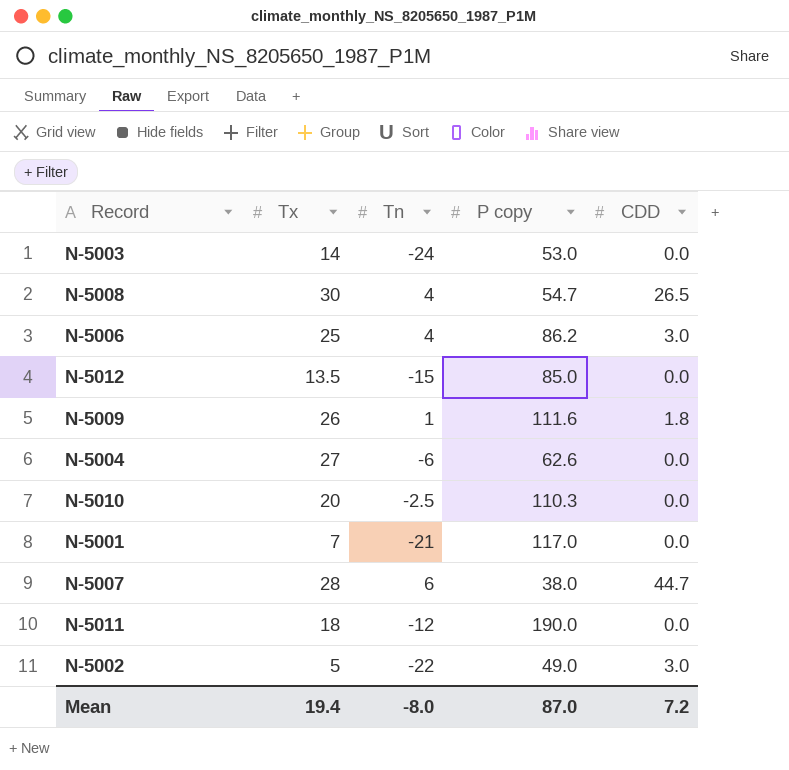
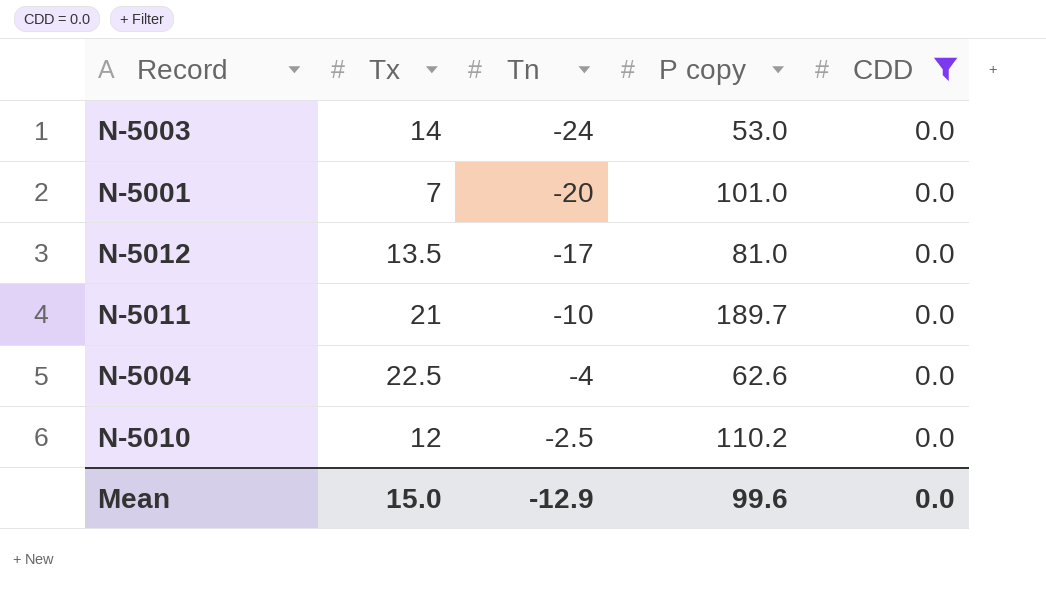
filter: none -> CDD = 0.0
row order: none -> Tn ascending
N-5001 | Tn: -21 -> -20
N-5001 | P copy: 117.0 -> 101.0
N-5012 | Tn: -15 -> -17
N-5012 | P copy: 85.0 -> 81.0
N-5011 | Tx: 18 -> 21
N-5011 | Tn: -12 -> -10
N-5011 | P copy: 190.0 -> 189.7
N-5004 | Tx: 27 -> 22.5
N-5004 | Tn: -6 -> -4
N-5010 | Tx: 20 -> 12
N-5010 | P copy: 110.3 -> 110.2
Mean | Tx: 19.4 -> 15.0
Mean | Tn: -8.0 -> -12.9
Mean | P copy: 87.0 -> 99.6
Mean | CDD: 7.2 -> 0.0

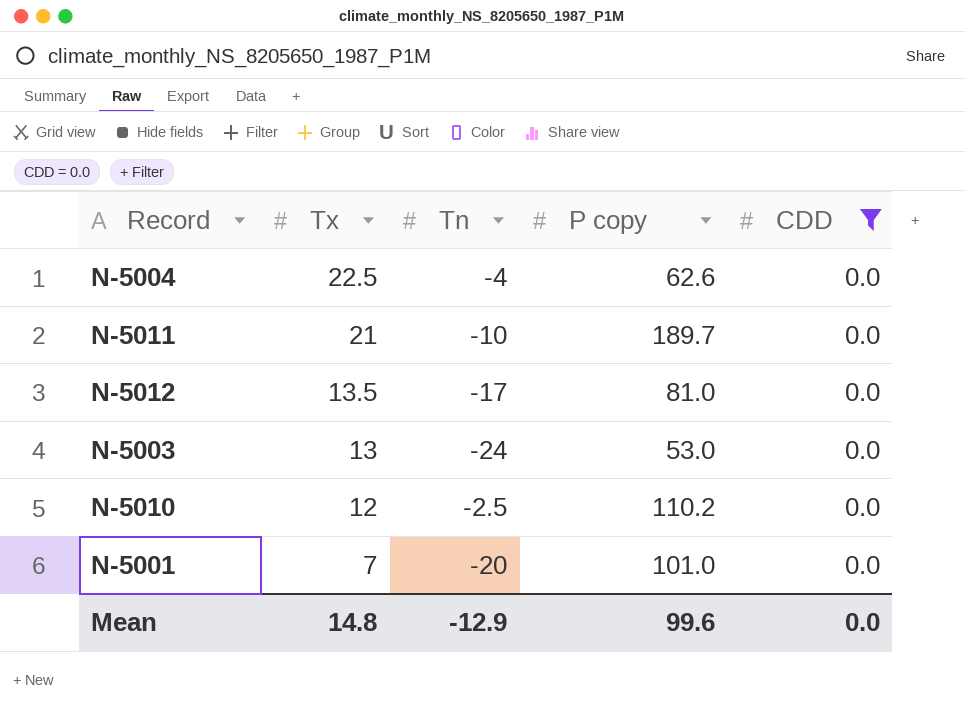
row order: Tn ascending -> Tx descending
N-5003 | Tx: 14 -> 13
Mean | Tx: 15.0 -> 14.8

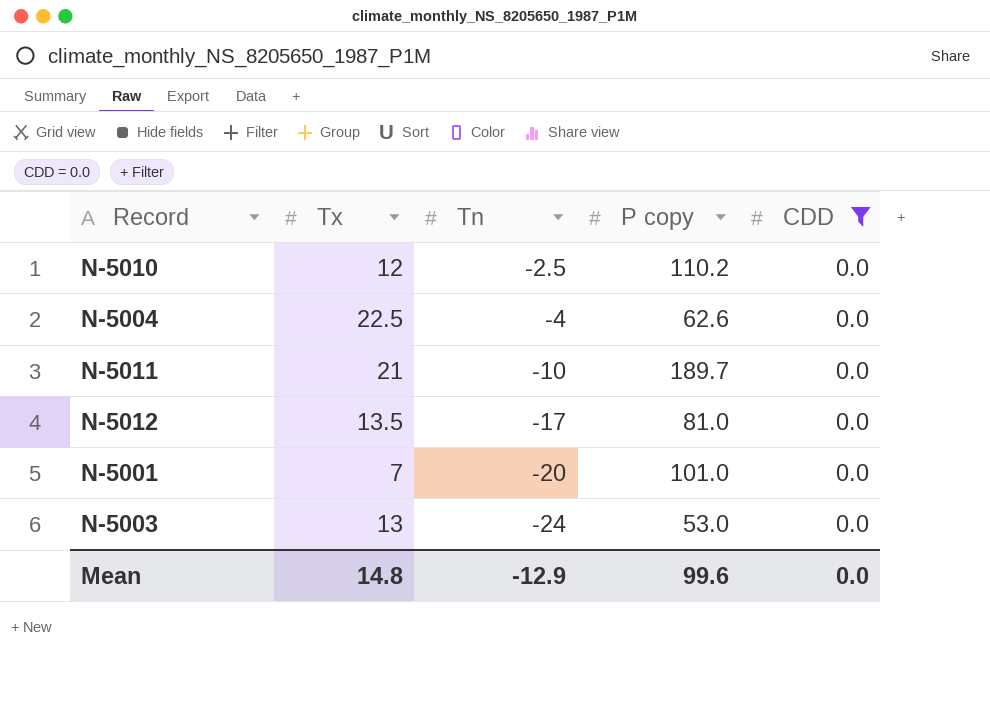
row order: Tx descending -> Tn descending

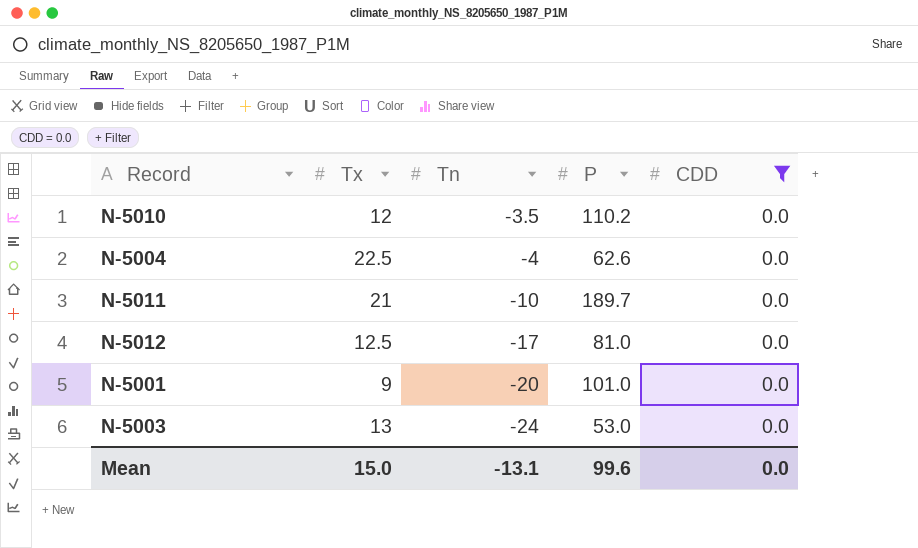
column name: P copy -> P
N-5010 | Tn: -2.5 -> -3.5
N-5012 | Tx: 13.5 -> 12.5
N-5001 | Tx: 7 -> 9
Mean | Tx: 14.8 -> 15.0
Mean | Tn: -12.9 -> -13.1

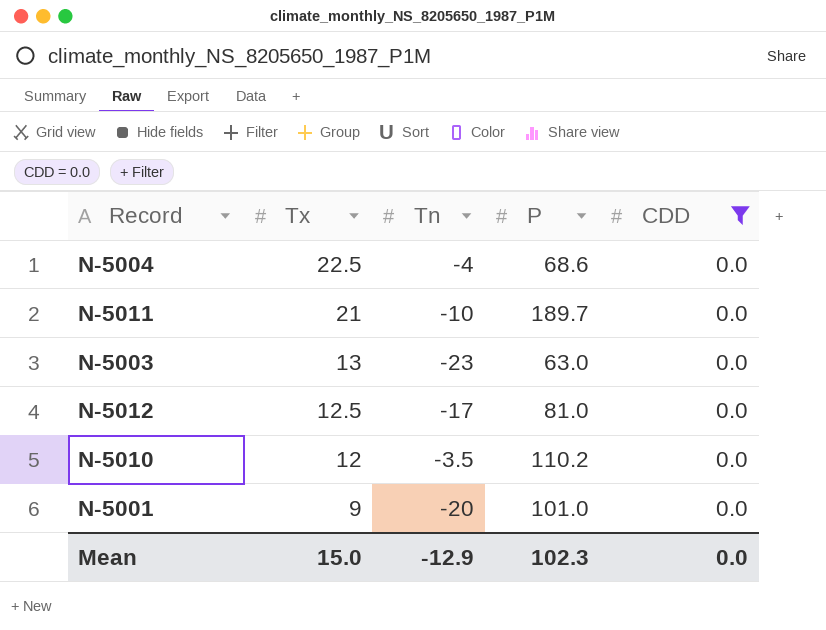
row order: Tn descending -> Tx descending
N-5004 | P: 62.6 -> 68.6
N-5003 | Tn: -24 -> -23
N-5003 | P: 53.0 -> 63.0
Mean | Tn: -13.1 -> -12.9
Mean | P: 99.6 -> 102.3

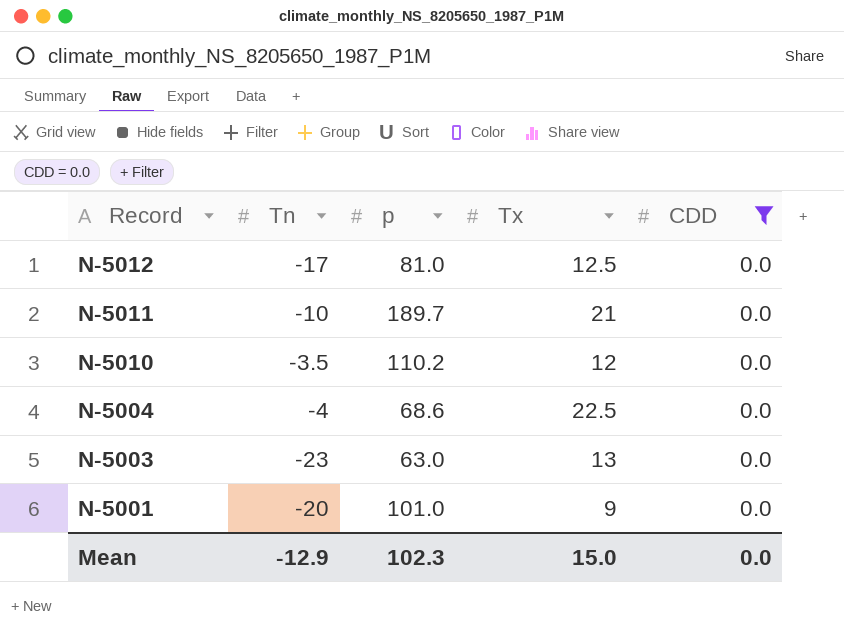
row order: Tx descending -> Record descending
column name: P -> p
column Tx | position: 2 -> 4

